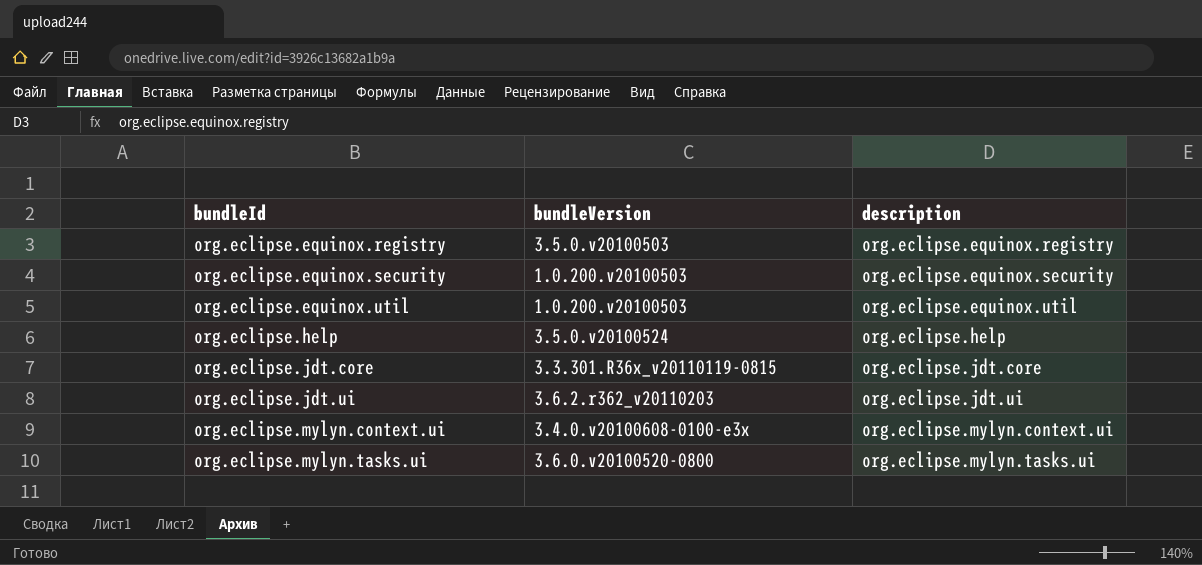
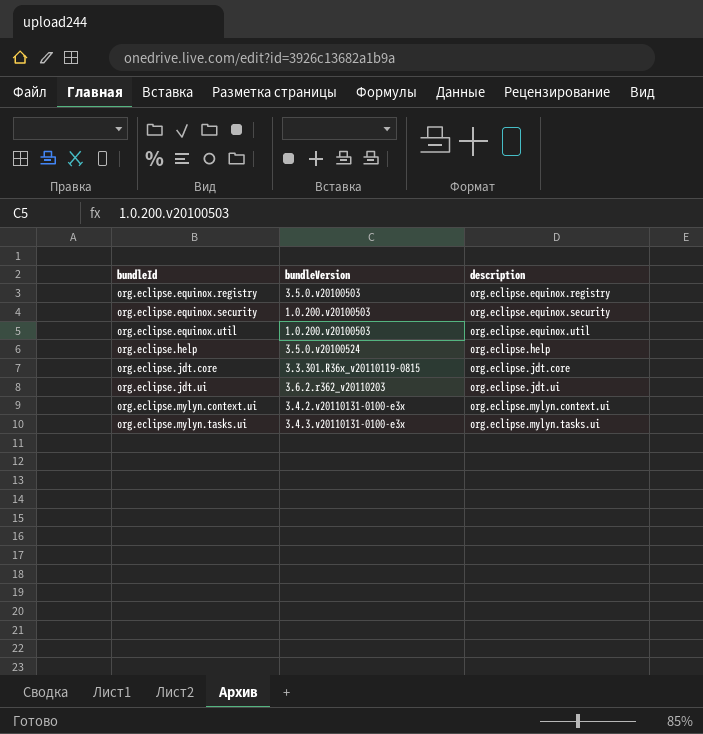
org.eclipse.mylyn.context.ui | bundleVersion: 3.4.0.v20100608-0100-e3x -> 3.4.2.v20110131-0100-e3x
org.eclipse.mylyn.tasks.ui | bundleVersion: 3.6.0.v20100520-0800 -> 3.4.3.v20110131-0100-e3x

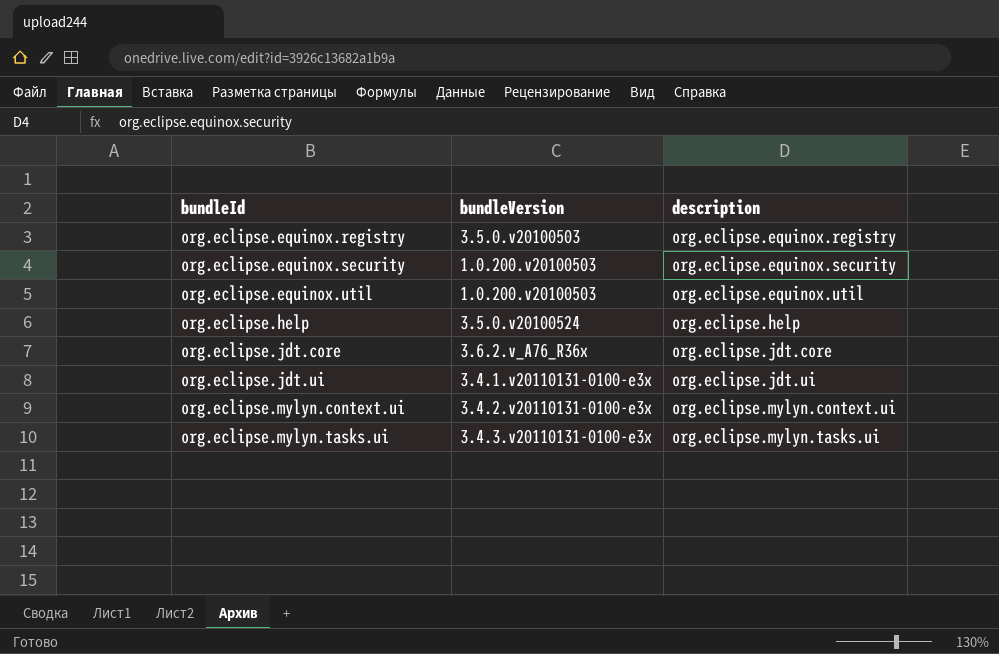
org.eclipse.jdt.core | bundleVersion: 3.3.301.R36x_v20110119-0815 -> 3.6.2.v_A76_R36x
org.eclipse.jdt.ui | bundleVersion: 3.6.2.r362_v20110203 -> 3.4.1.v20110131-0100-e3x

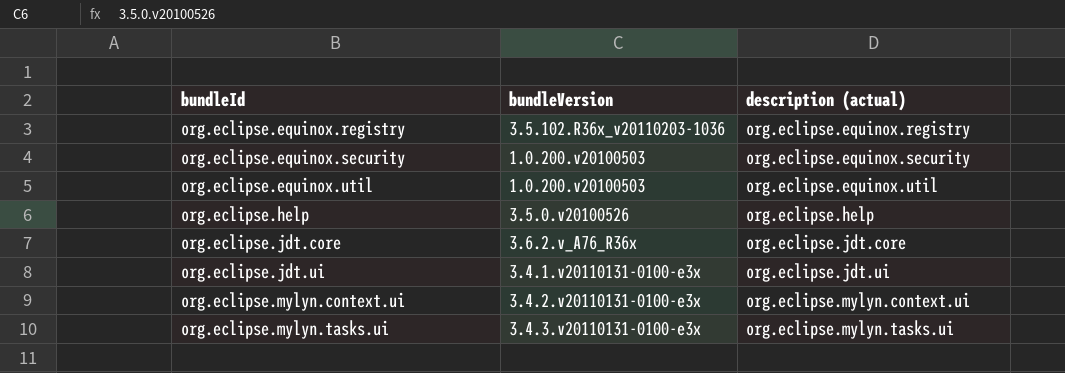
column name: description -> description (actual)
org.eclipse.equinox.registry | bundleVersion: 3.5.0.v20100503 -> 3.5.102.R36x_v20110203-1036
org.eclipse.help | bundleVersion: 3.5.0.v20100524 -> 3.5.0.v20100526

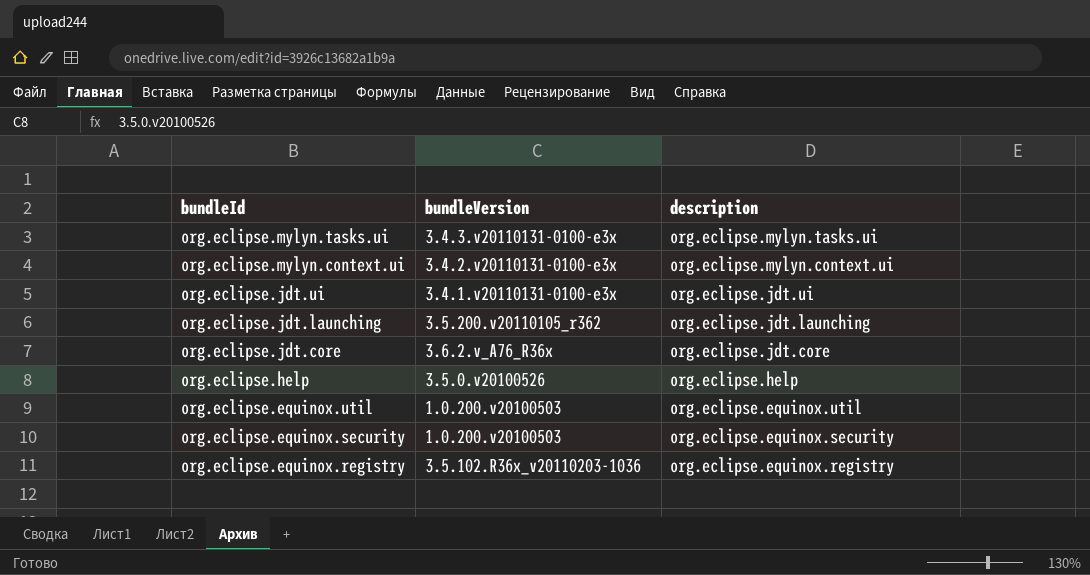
row order: bundleId ascending -> bundleId descending
column name: description (actual) -> description
row org.eclipse.jdt.launching: none -> 3.5.200.v20110105_r362 | org.eclipse.jdt.launching

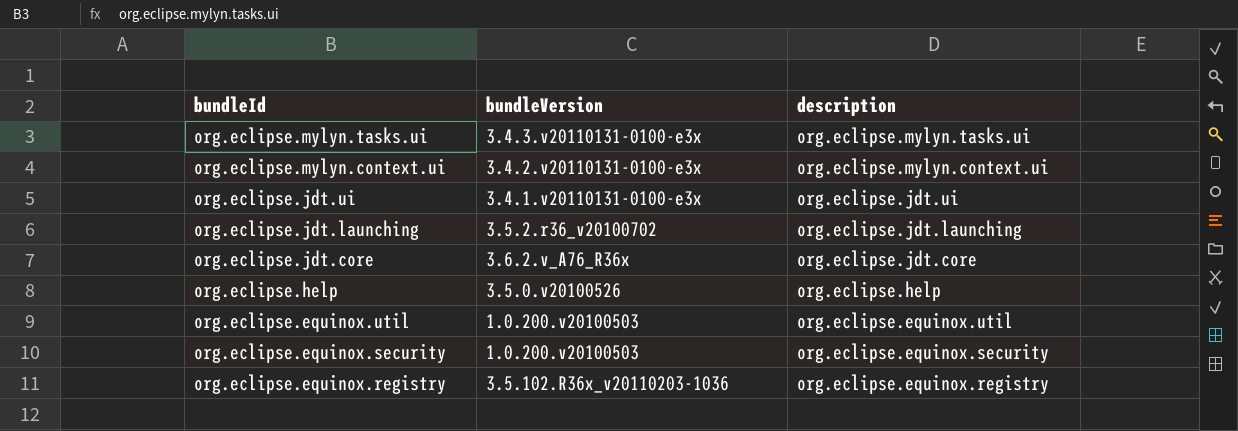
org.eclipse.jdt.launching | bundleVersion: 3.5.200.v20110105_r362 -> 3.5.2.r36_v20100702

